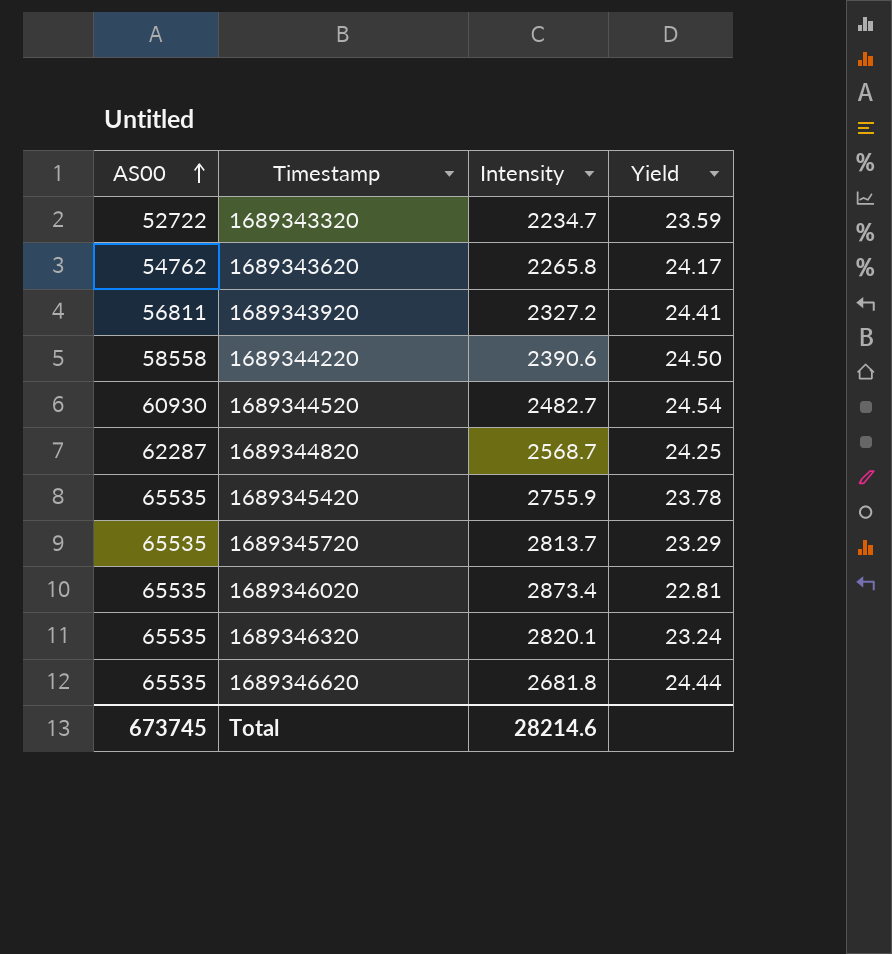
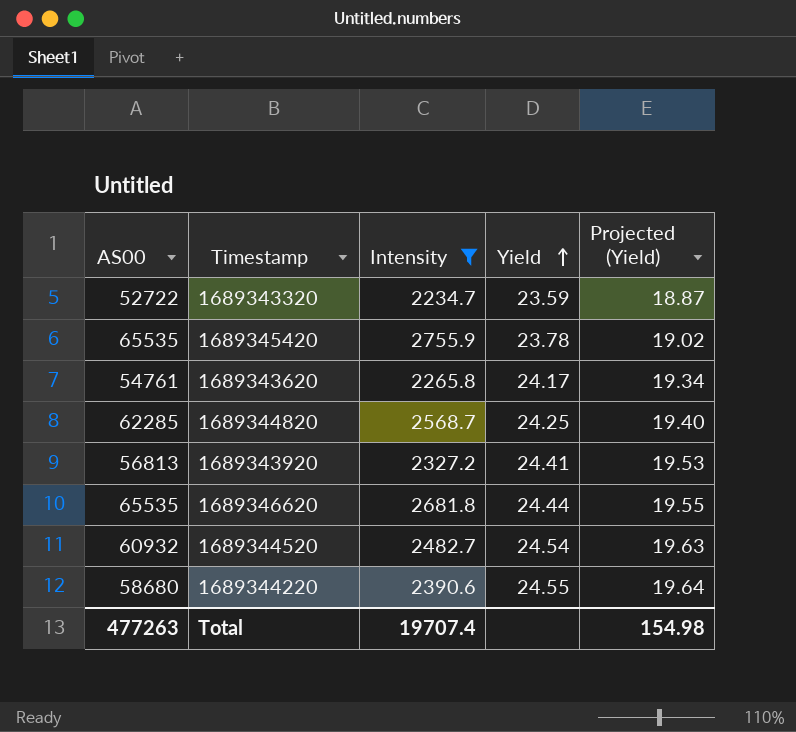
filter: none -> Intensity <= 2755.9
row order: AS00 ascending -> Yield ascending
column Projected (Yield) | formula: none -> [Yield] * 0.8
1689343620 | AS00: 54762 -> 54761
1689344820 | AS00: 62287 -> 62285
1689343920 | AS00: 56811 -> 56813
1689344520 | AS00: 60930 -> 60932
1689344220 | AS00: 58558 -> 58680
1689344220 | Yield: 24.50 -> 24.55
Total | AS00: 673745 -> 477263
Total | Intensity: 28214.6 -> 19707.4

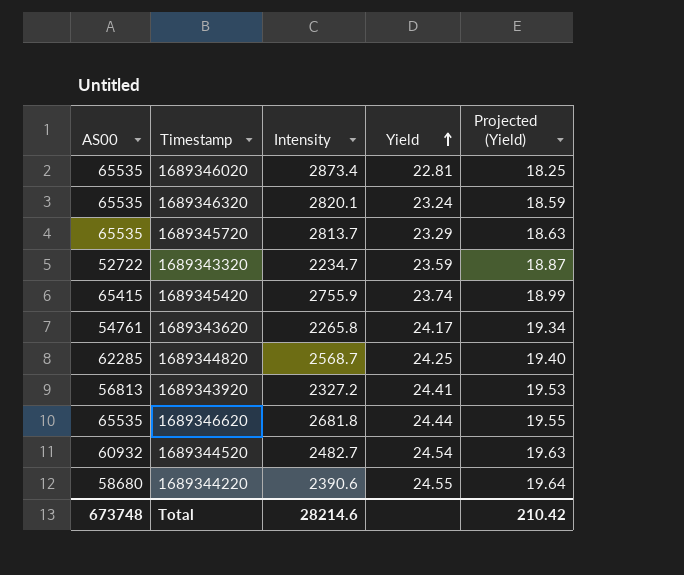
filter: Intensity <= 2755.9 -> none
1689345420 | AS00: 65535 -> 65415
1689345420 | Yield: 23.78 -> 23.74
1689345420 | Projected (Yield): 19.02 -> 18.99
Total | AS00: 477263 -> 673748
Total | Intensity: 19707.4 -> 28214.6
Total | Projected (Yield): 154.98 -> 210.42

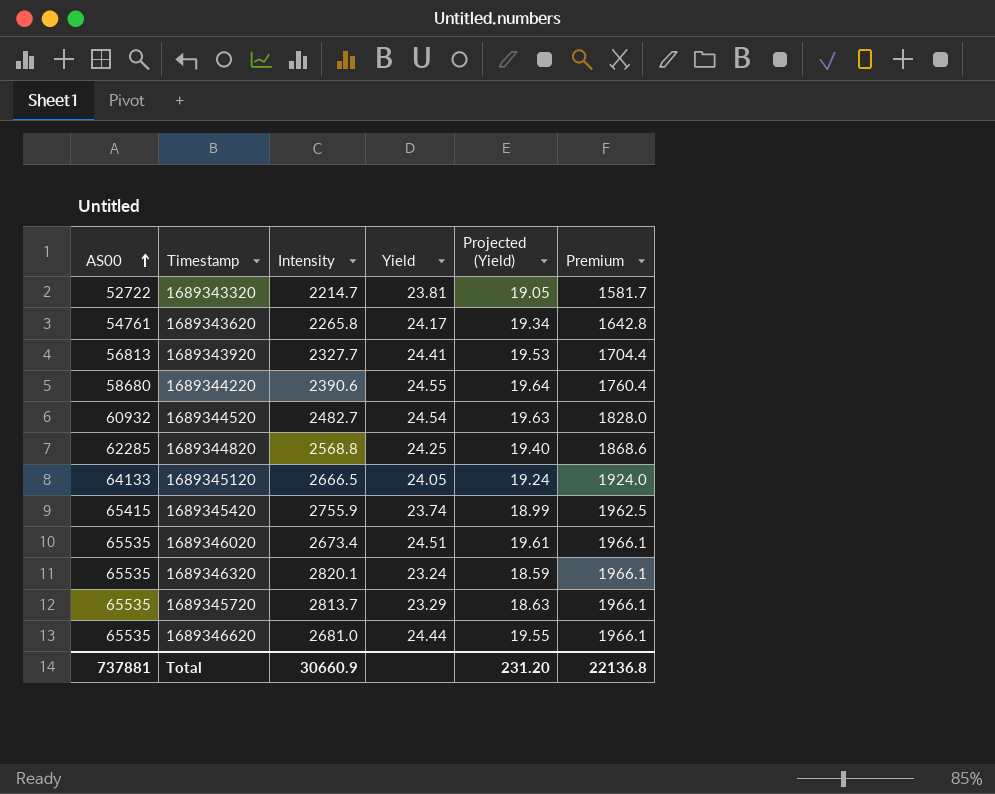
row order: Yield ascending -> AS00 ascending
column Premium | formula: none -> [AS00] * 0.03
1689343320 | Intensity: 2234.7 -> 2214.7
1689343320 | Yield: 23.59 -> 23.81
1689343320 | Projected (Yield): 18.87 -> 19.05
1689343920 | Intensity: 2327.2 -> 2327.7
1689344820 | Intensity: 2568.7 -> 2568.8
row 1689345120: none -> 64133 | 2666.5 | 24.05 | 19.24 | 1924.0
1689346020 | Intensity: 2873.4 -> 2673.4
1689346020 | Yield: 22.81 -> 24.51
1689346020 | Projected (Yield): 18.25 -> 19.61
1689346620 | Intensity: 2681.8 -> 2681.0
Total | AS00: 673748 -> 737881
Total | Intensity: 28214.6 -> 30660.9
Total | Projected (Yield): 210.42 -> 231.20

